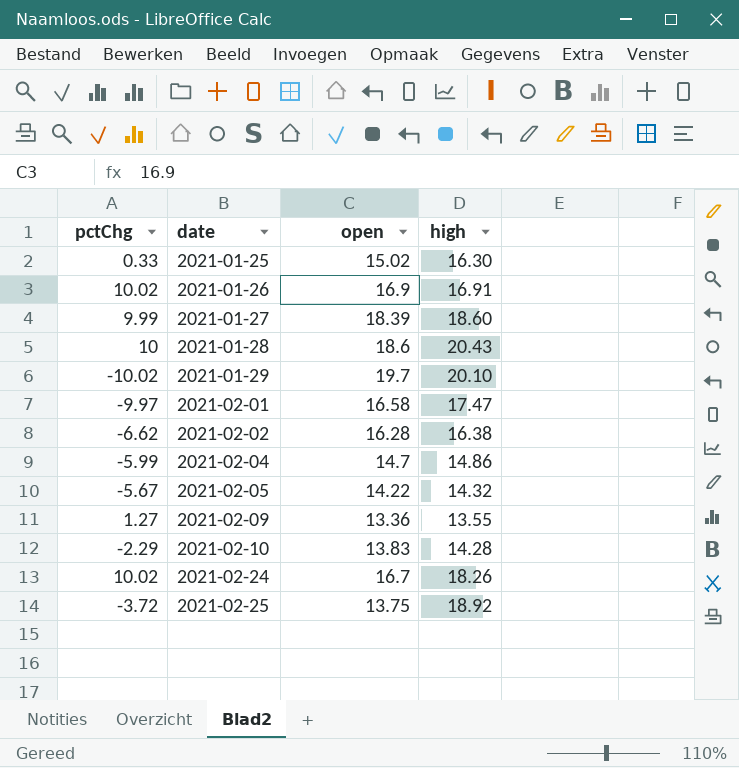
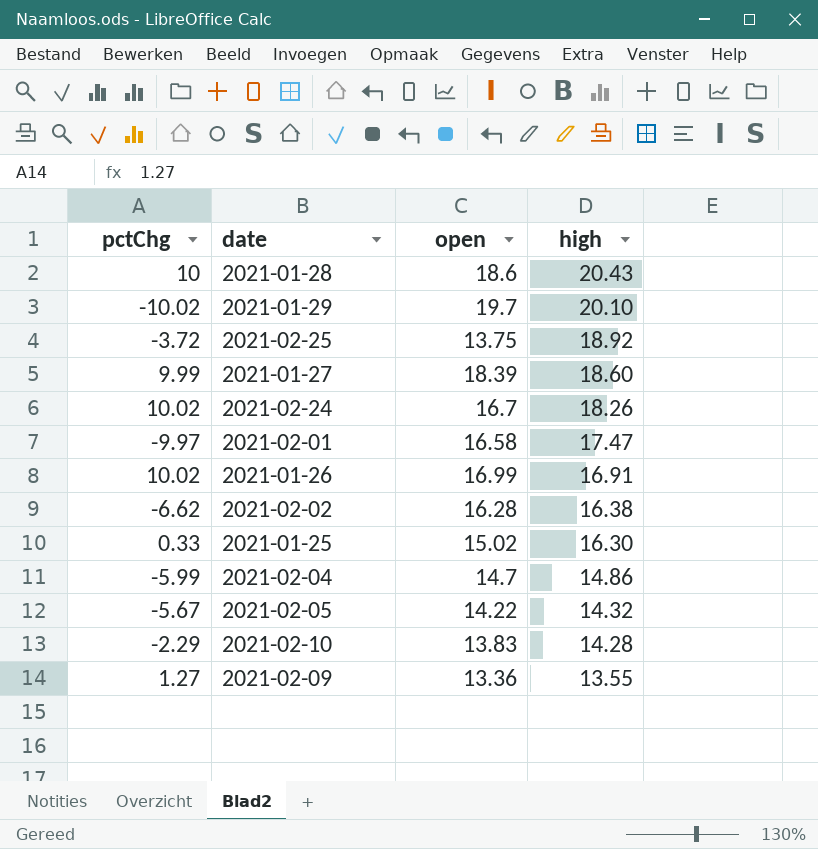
row order: date ascending -> high descending
2021-01-26 | open: 16.9 -> 16.99

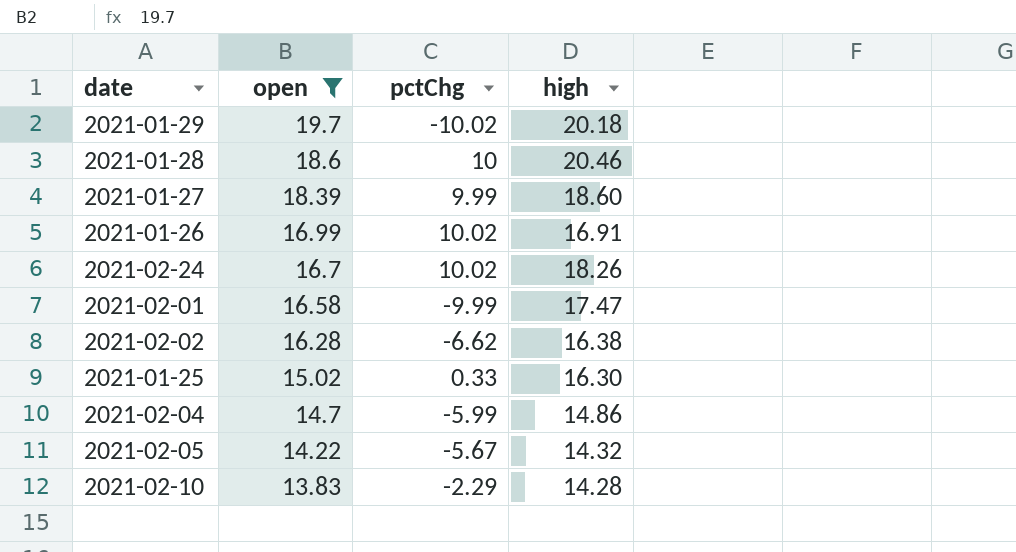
filter: none -> open >= 13.83
row order: high descending -> open descending
column pctChg | position: 1 -> 3
2021-01-29 | high: 20.10 -> 20.18
2021-01-28 | high: 20.43 -> 20.46
2021-02-01 | pctChg: -9.97 -> -9.99

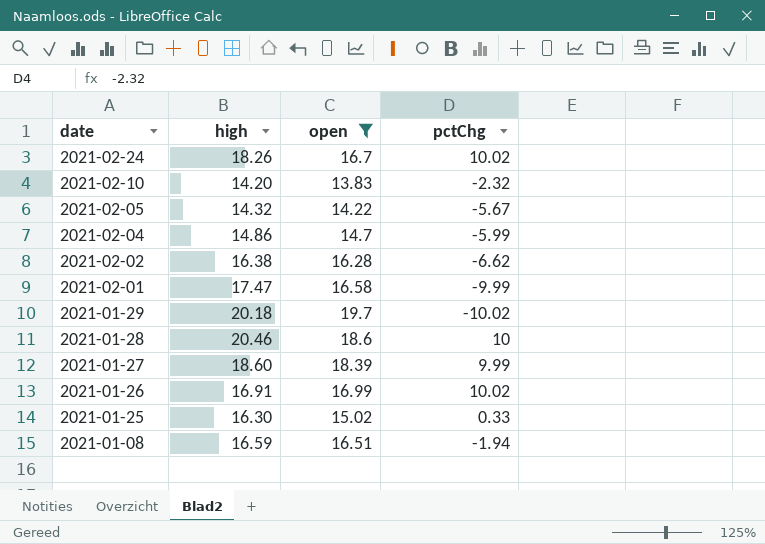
row order: open descending -> date descending
column high | position: 4 -> 2
2021-02-10 | high: 14.28 -> 14.20
2021-02-10 | pctChg: -2.29 -> -2.32
row 2021-01-08: none -> 16.59 | 16.51 | -1.94

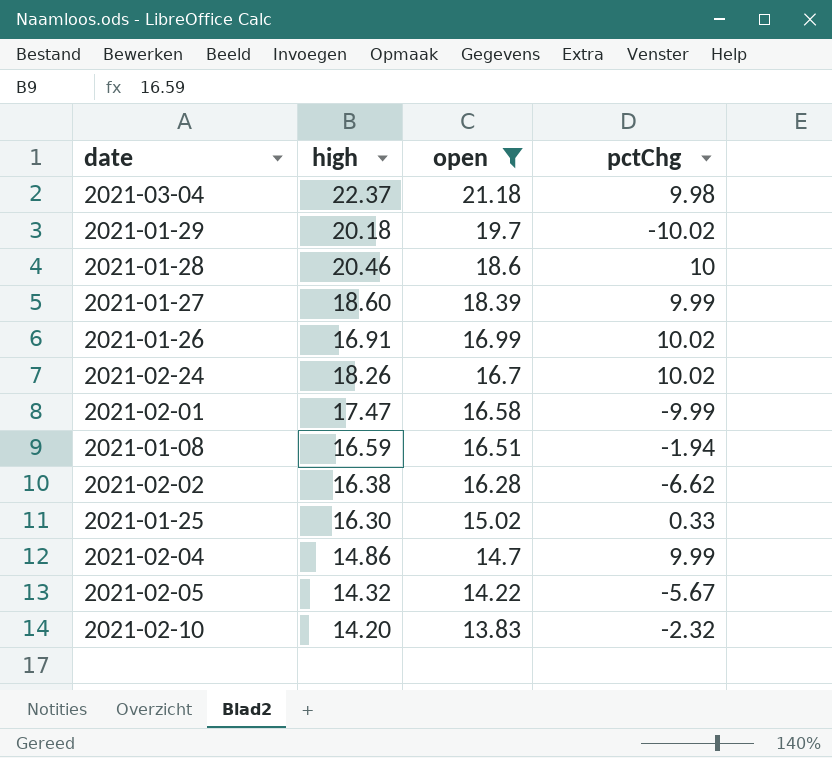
row order: date descending -> open descending
row 2021-03-04: none -> 22.37 | 21.18 | 9.98
2021-02-04 | pctChg: -5.99 -> 9.99

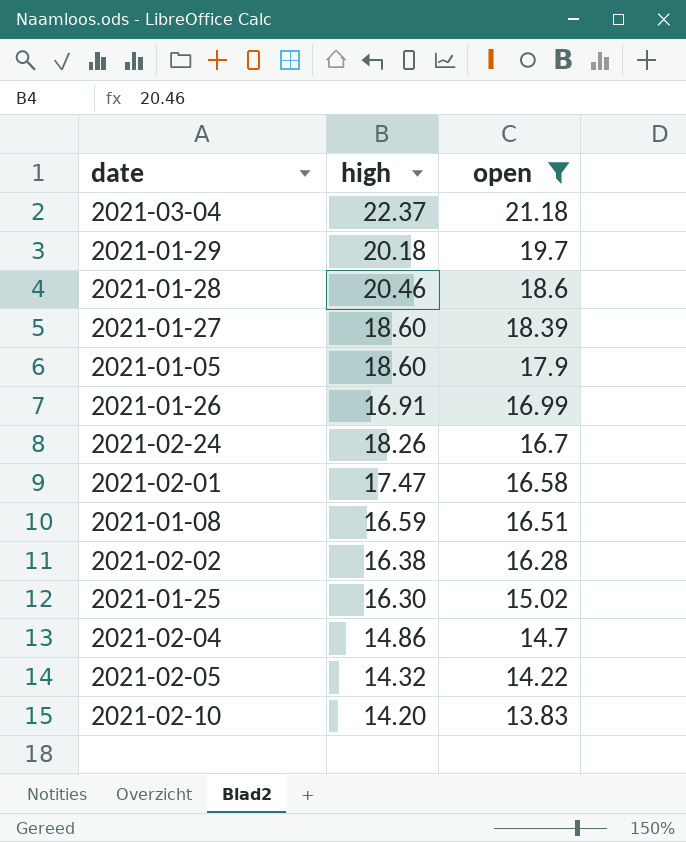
column pctChg | position: 4 -> none
row 2021-01-05: none -> 18.60 | 17.9

